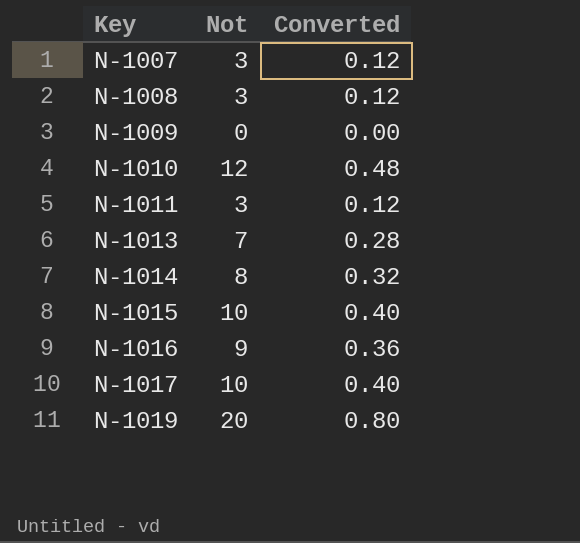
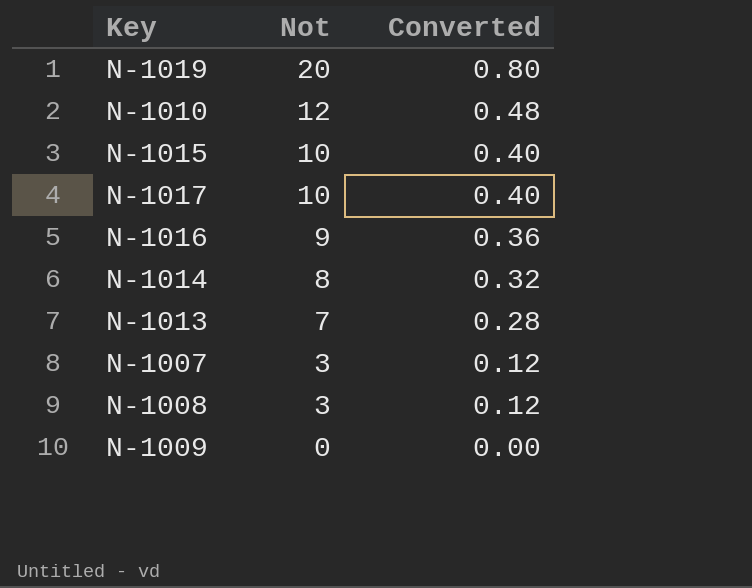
row order: Key ascending -> Not descending
row N-1011: 3 | 0.12 -> none

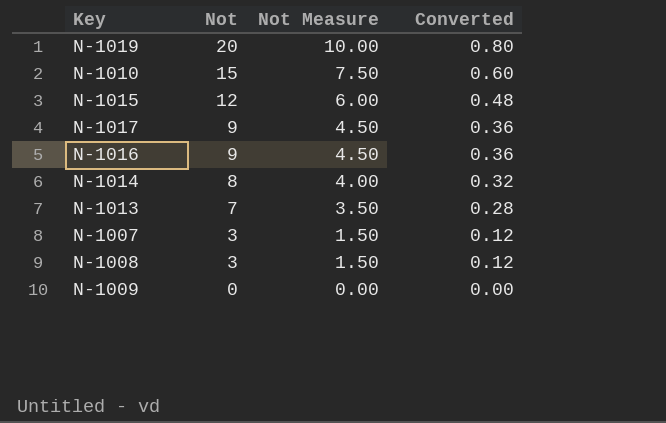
column Not Measure | formula: none -> [Not] * 0.5
N-1010 | Not: 12 -> 15
N-1010 | Converted: 0.48 -> 0.60
N-1015 | Not: 10 -> 12
N-1015 | Converted: 0.40 -> 0.48
N-1017 | Not: 10 -> 9
N-1017 | Converted: 0.40 -> 0.36

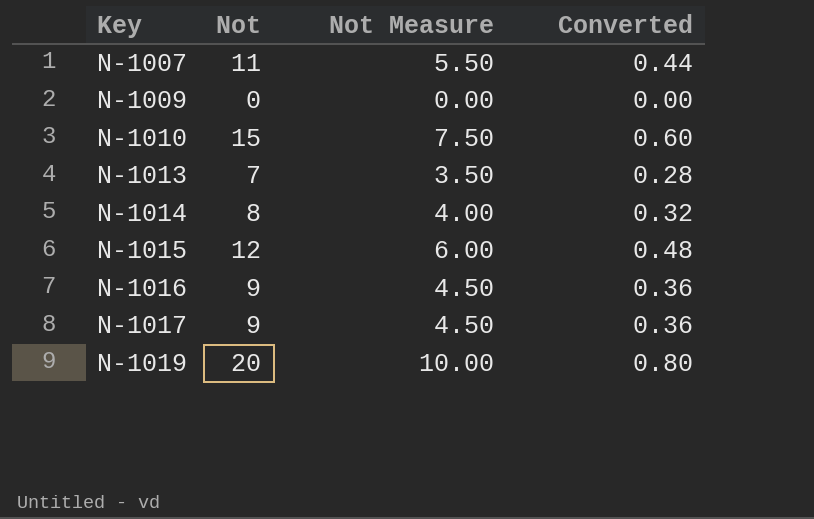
row order: Not descending -> Key ascending
row N-1008: 3 | 1.50 | 0.12 -> none
N-1007 | Not: 3 -> 11
N-1007 | Not Measure: 1.50 -> 5.50
N-1007 | Converted: 0.12 -> 0.44

